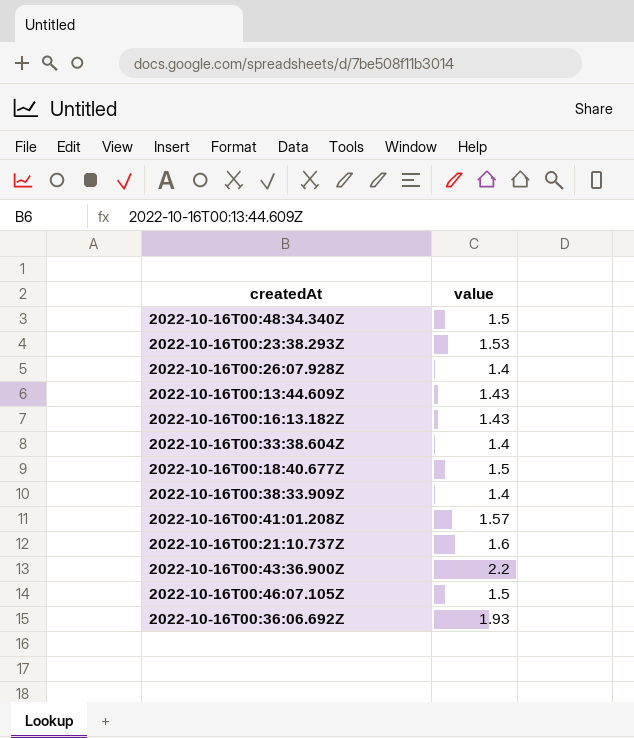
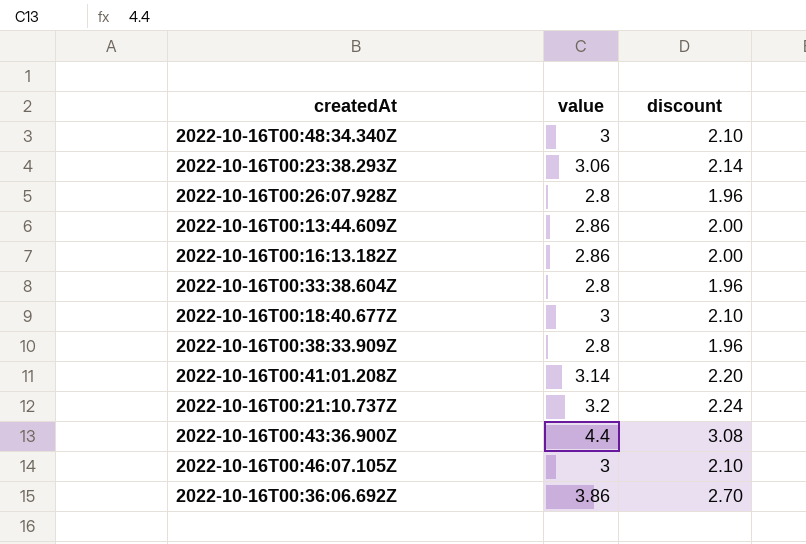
column discount | formula: none -> [value] * 0.7
2022-10-16T00:48:34.340Z | value: 1.5 -> 3
2022-10-16T00:23:38.293Z | value: 1.53 -> 3.06
2022-10-16T00:26:07.928Z | value: 1.4 -> 2.8
2022-10-16T00:13:44.609Z | value: 1.43 -> 2.86
2022-10-16T00:16:13.182Z | value: 1.43 -> 2.86
2022-10-16T00:33:38.604Z | value: 1.4 -> 2.8
2022-10-16T00:18:40.677Z | value: 1.5 -> 3
2022-10-16T00:38:33.909Z | value: 1.4 -> 2.8
2022-10-16T00:41:01.208Z | value: 1.57 -> 3.14
2022-10-16T00:21:10.737Z | value: 1.6 -> 3.2
2022-10-16T00:43:36.900Z | value: 2.2 -> 4.4
2022-10-16T00:46:07.105Z | value: 1.5 -> 3
2022-10-16T00:36:06.692Z | value: 1.93 -> 3.86

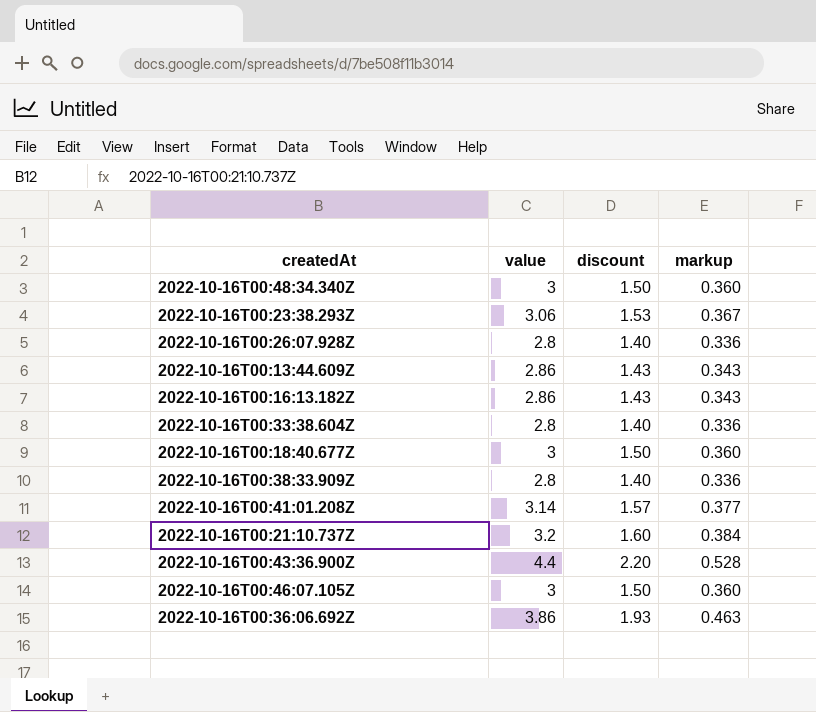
column discount | formula: [value] * 0.7 -> [value] * 0.5
column markup | formula: none -> [value] * 0.12

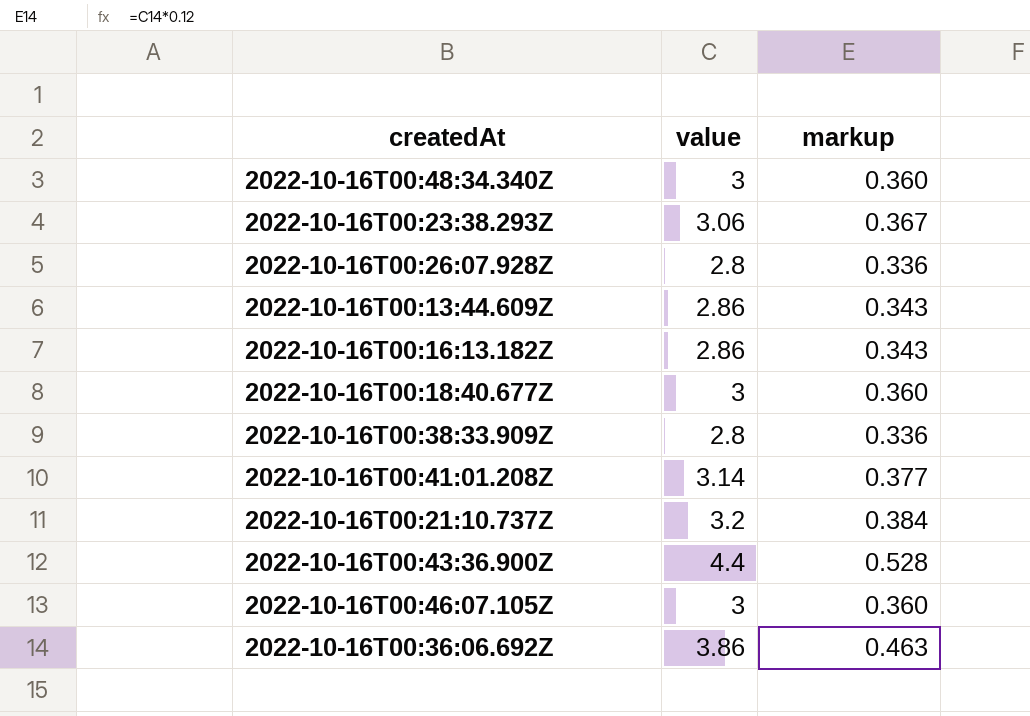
column discount | formula: [value] * 0.5 -> none
row 2022-10-16T00:33:38.604Z: 2.8 | 1.40 | 0.336 -> none

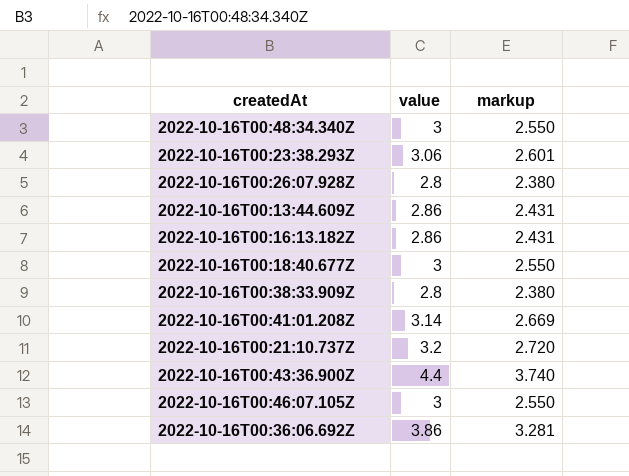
column markup | formula: [value] * 0.12 -> [value] * 0.85

